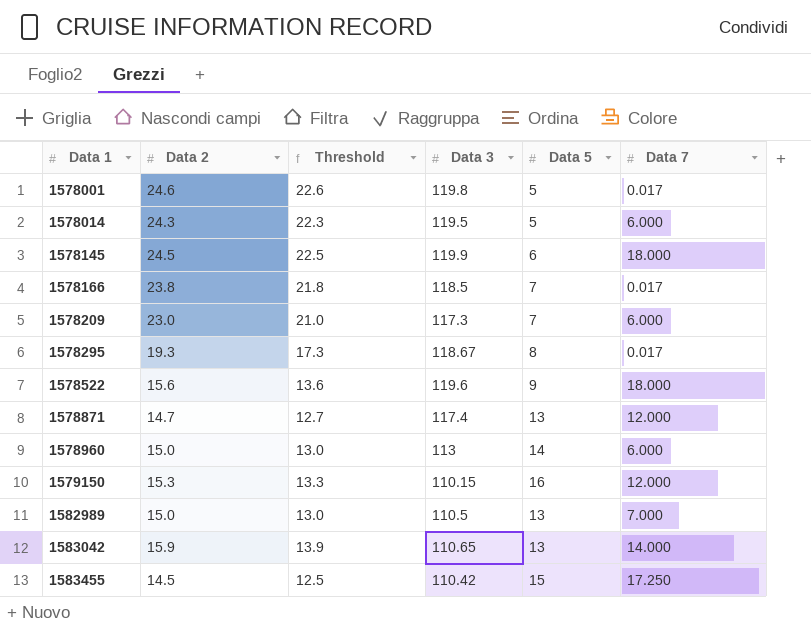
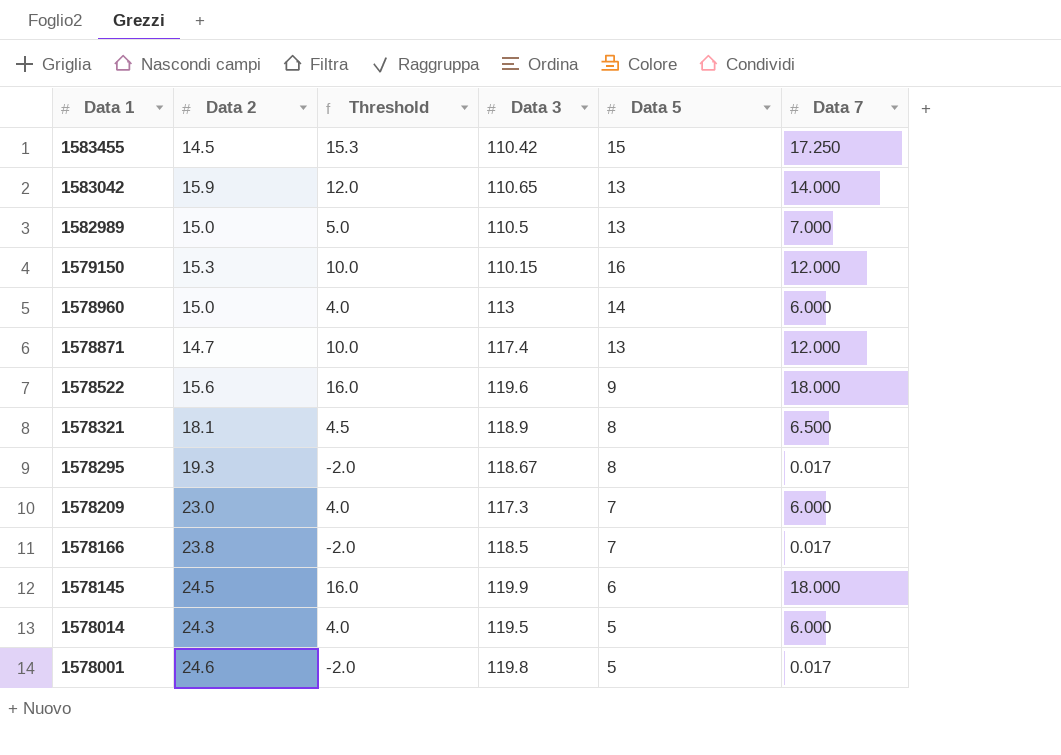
row order: Data 1 ascending -> Data 1 descending
column Threshold | formula: [Data 2] - 2 -> [Data 7] - 2
row 1578321: none -> 18.1 | 4.5 | 118.9 | 8 | 6.500

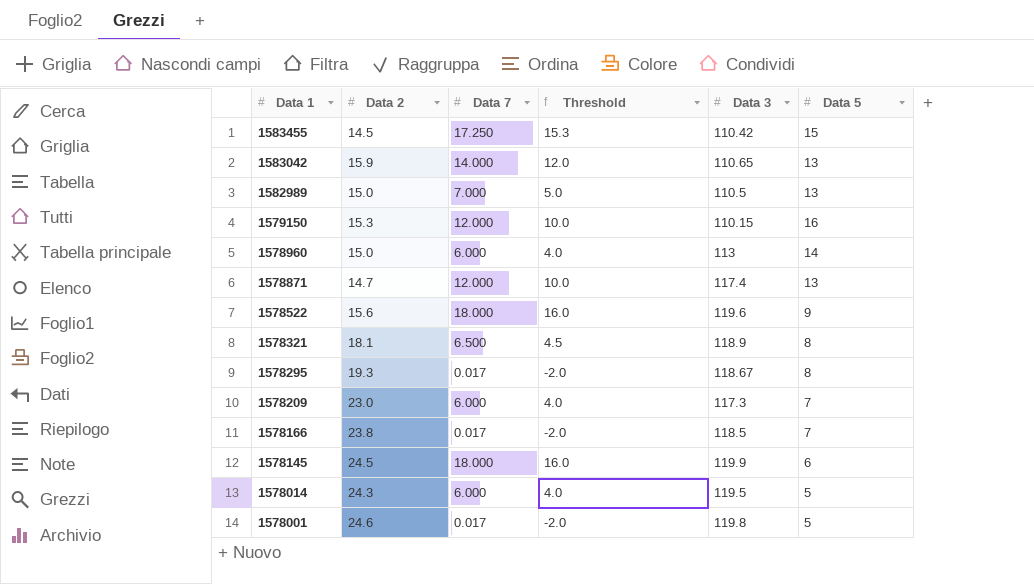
column Data 7 | position: 6 -> 3

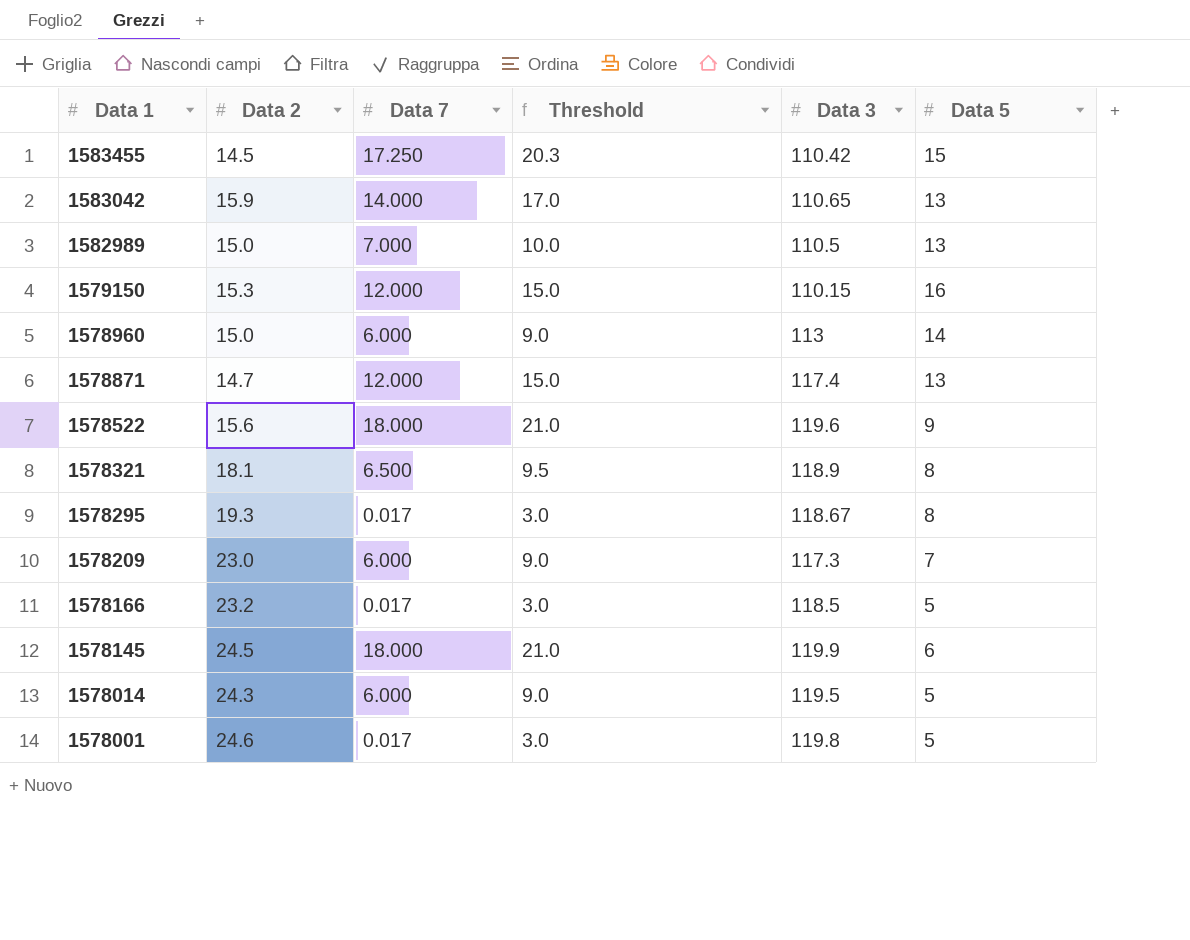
column Threshold | formula: [Data 7] - 2 -> [Data 7] + 3
1578166 | Data 2: 23.8 -> 23.2
1578166 | Data 5: 7 -> 5

